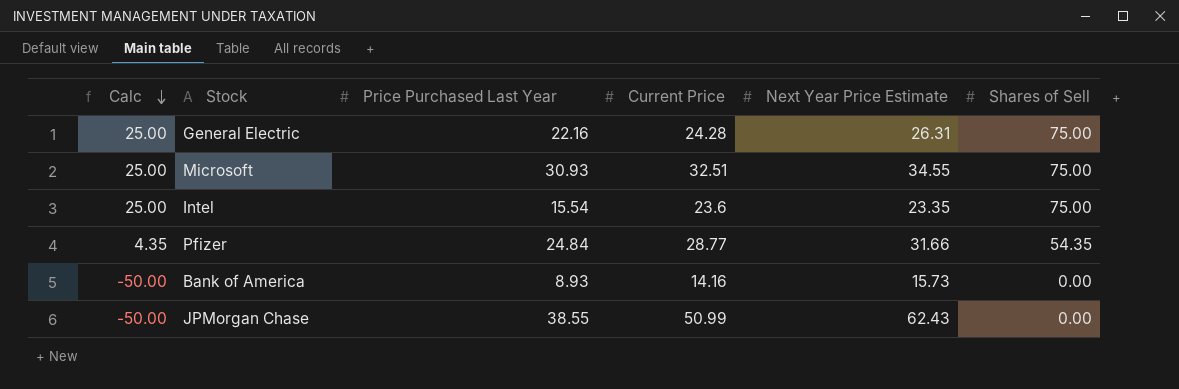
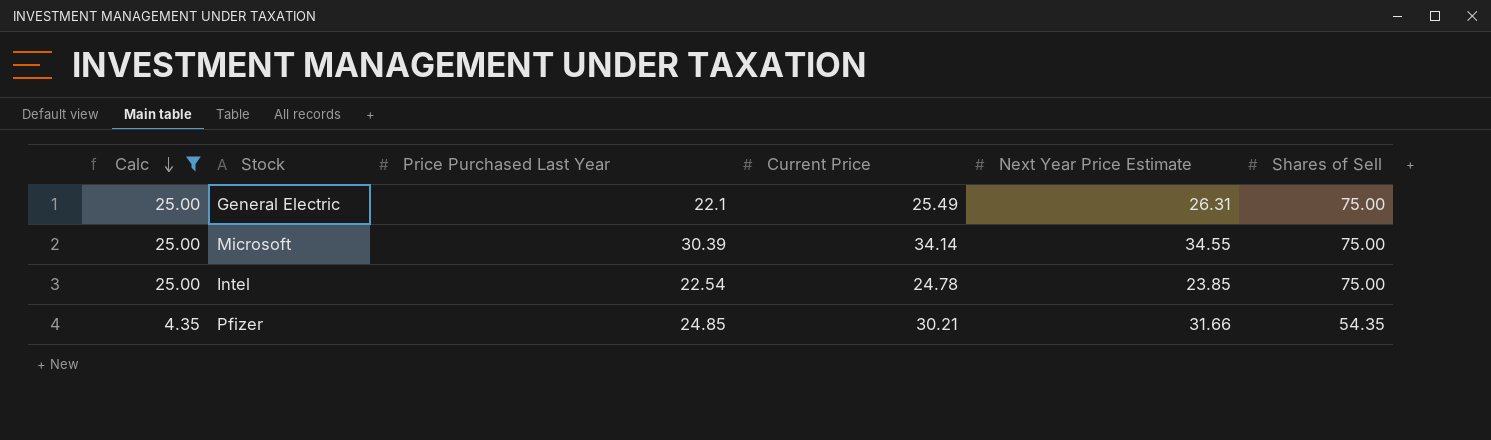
filter: none -> Calc != -50.00
General Electric | Price Purchased Last Year: 22.16 -> 22.1
General Electric | Current Price: 24.28 -> 25.49
Microsoft | Price Purchased Last Year: 30.93 -> 30.39
Microsoft | Current Price: 32.51 -> 34.14
Intel | Price Purchased Last Year: 15.54 -> 22.54
Intel | Current Price: 23.6 -> 24.78
Intel | Next Year Price Estimate: 23.35 -> 23.85
Pfizer | Price Purchased Last Year: 24.84 -> 24.85
Pfizer | Current Price: 28.77 -> 30.21

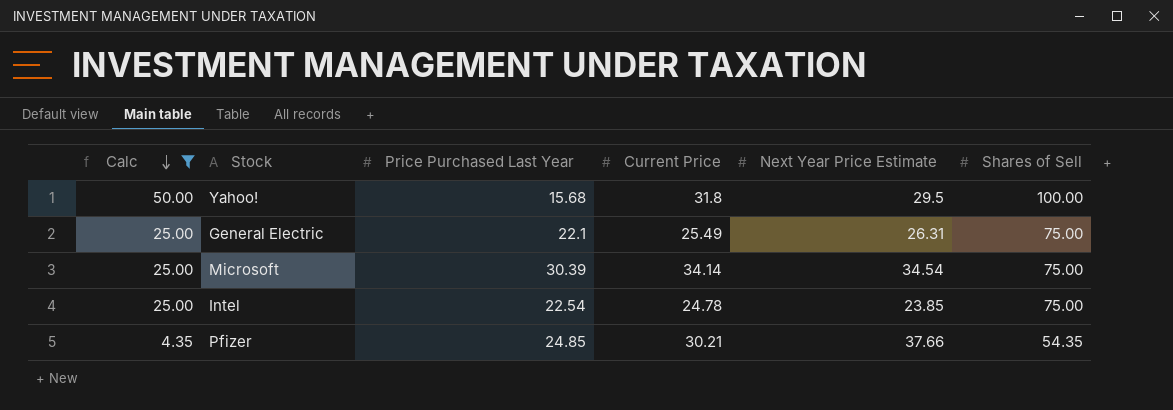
row Yahoo!: none -> 50.00 | 15.68 | 31.8 | 29.5 | 100.00
Microsoft | Next Year Price Estimate: 34.55 -> 34.54
Pfizer | Next Year Price Estimate: 31.66 -> 37.66

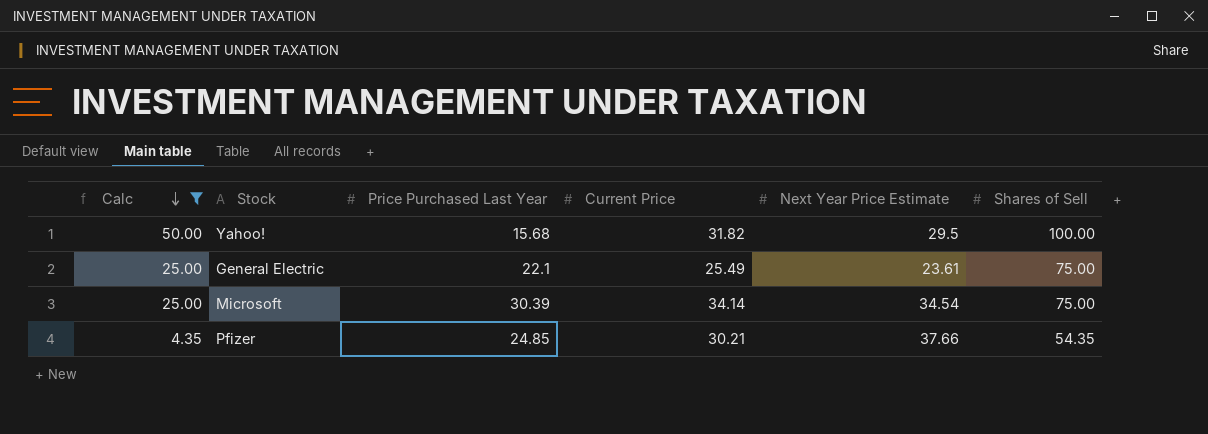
row Intel: 25.00 | 22.54 | 24.78 | 23.85 | 75.00 -> none
Yahoo! | Current Price: 31.8 -> 31.82
General Electric | Next Year Price Estimate: 26.31 -> 23.61

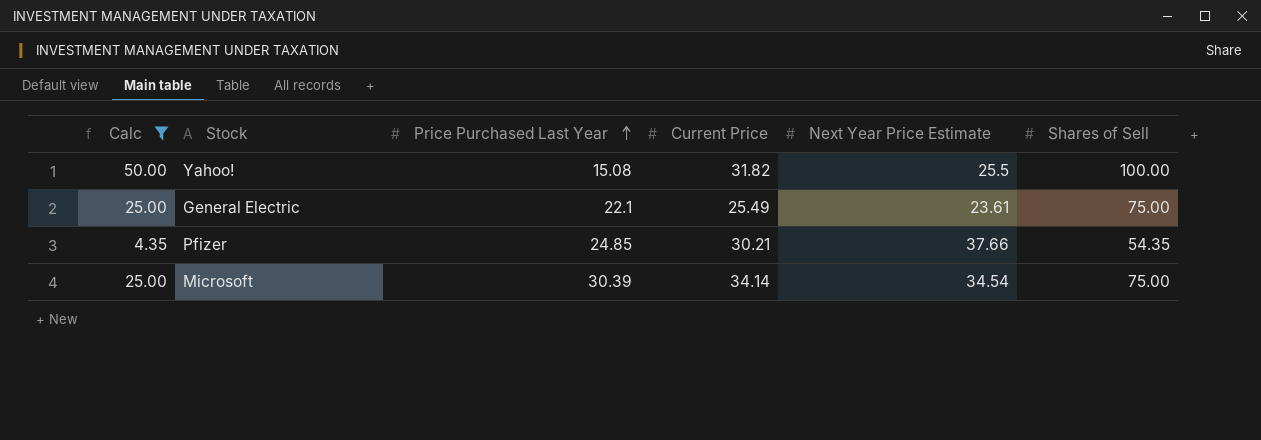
row order: Calc descending -> Price Purchased Last Year ascending
Yahoo! | Price Purchased Last Year: 15.68 -> 15.08
Yahoo! | Next Year Price Estimate: 29.5 -> 25.5

